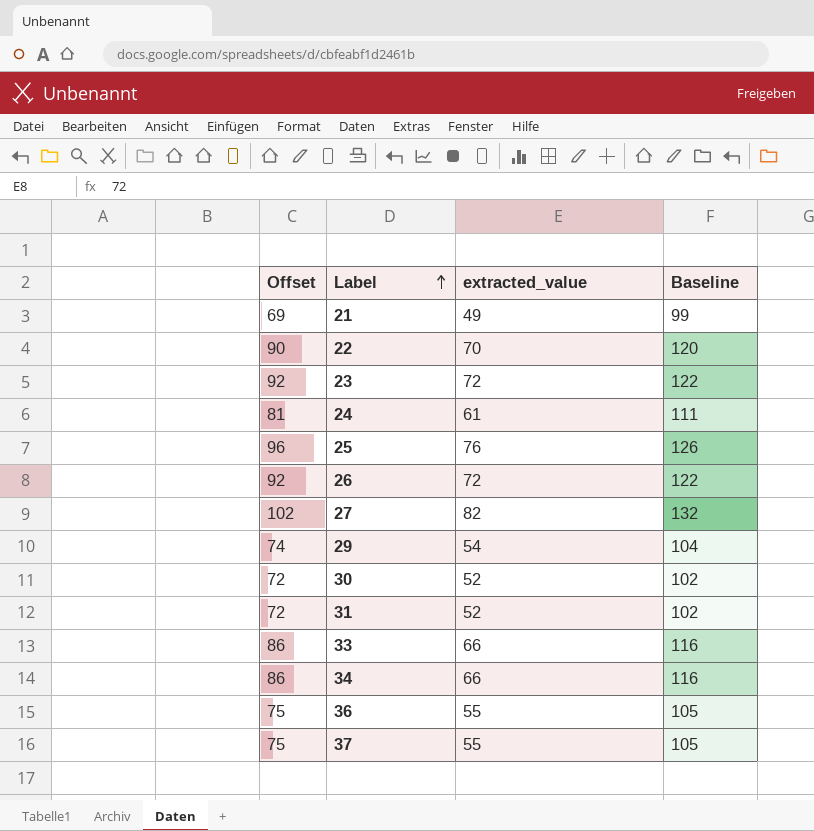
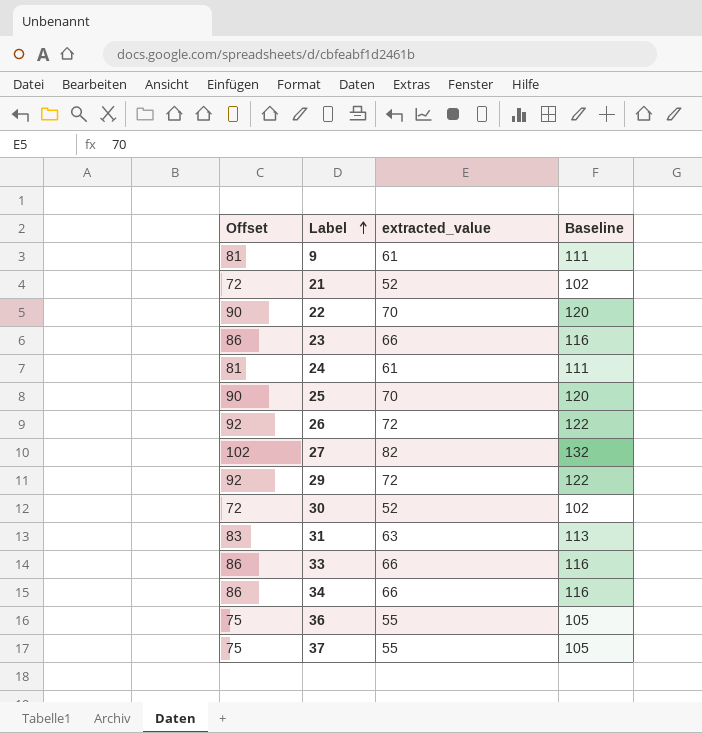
row 9: none -> 81 | 61 | 111
21 | Offset: 69 -> 72
21 | extracted_value: 49 -> 52
21 | Baseline: 99 -> 102
23 | Offset: 92 -> 86
23 | extracted_value: 72 -> 66
23 | Baseline: 122 -> 116
25 | Offset: 96 -> 90
25 | extracted_value: 76 -> 70
25 | Baseline: 126 -> 120
29 | Offset: 74 -> 92
29 | extracted_value: 54 -> 72
29 | Baseline: 104 -> 122
31 | Offset: 72 -> 83
31 | extracted_value: 52 -> 63
31 | Baseline: 102 -> 113

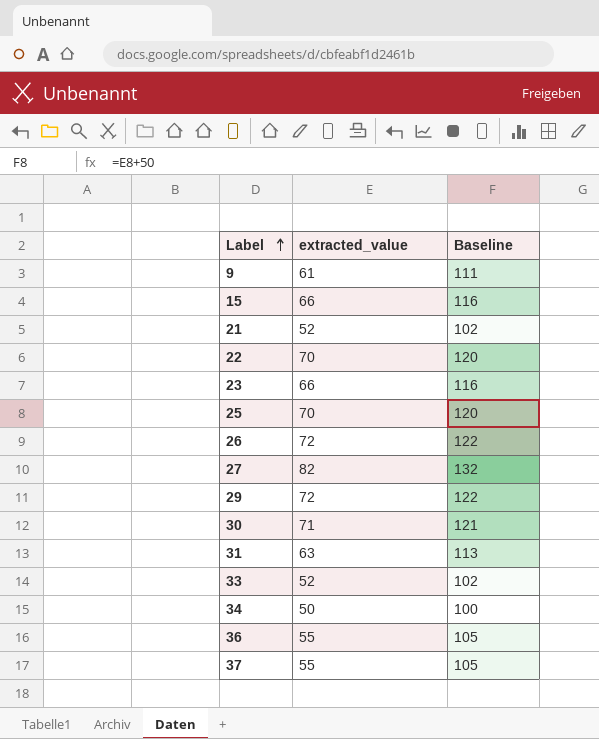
column Offset | formula: [extracted_value] + 20 -> none
row 24: 81 | 61 | 111 -> none
row 15: none -> 66 | 116
30 | extracted_value: 52 -> 71
30 | Baseline: 102 -> 121
33 | extracted_value: 66 -> 52
33 | Baseline: 116 -> 102
34 | extracted_value: 66 -> 50
34 | Baseline: 116 -> 100

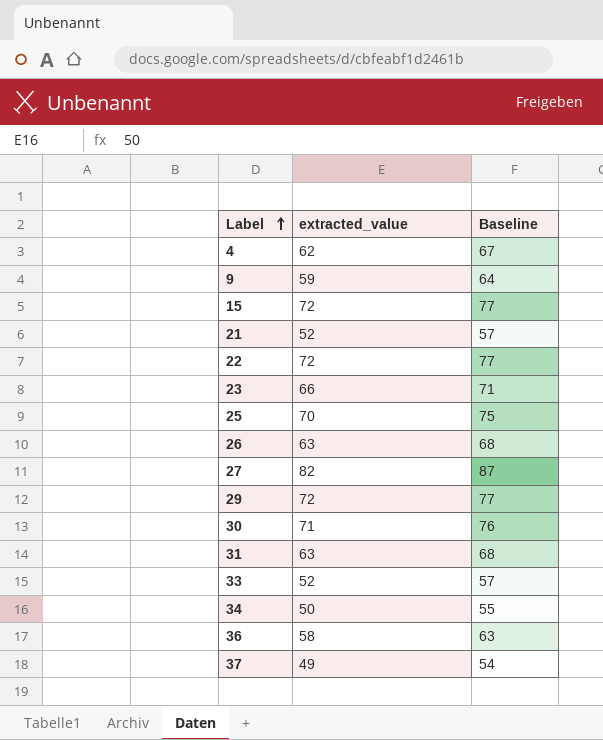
column Baseline | formula: [extracted_value] + 50 -> [extracted_value] + 5
row 4: none -> 62 | 67
9 | extracted_value: 61 -> 59
15 | extracted_value: 66 -> 72
22 | extracted_value: 70 -> 72
26 | extracted_value: 72 -> 63
36 | extracted_value: 55 -> 58
37 | extracted_value: 55 -> 49

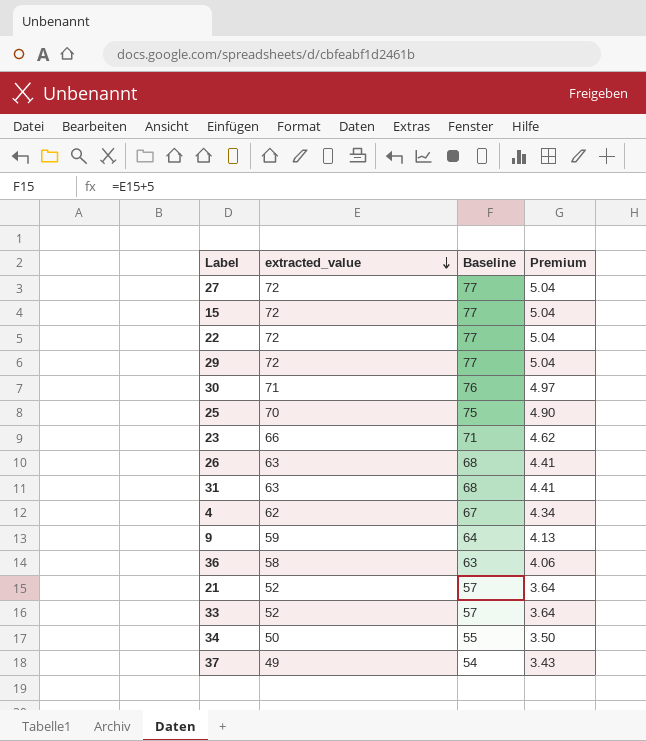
row order: Label ascending -> extracted_value descending
column Premium | formula: none -> [extracted_value] * 0.07
27 | extracted_value: 82 -> 72
27 | Baseline: 87 -> 77

